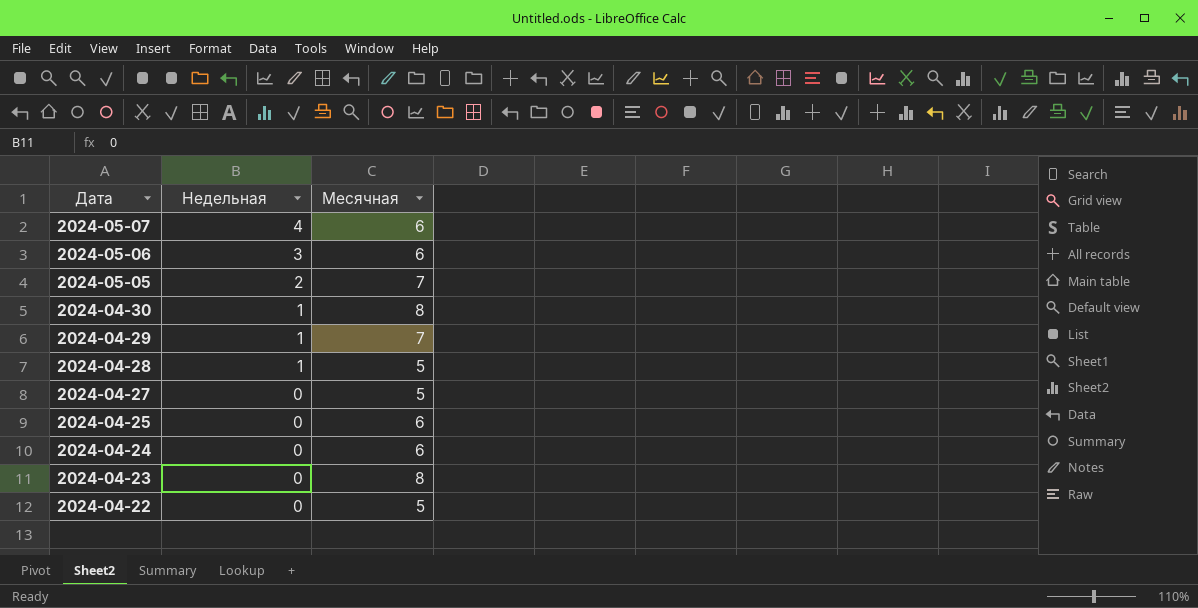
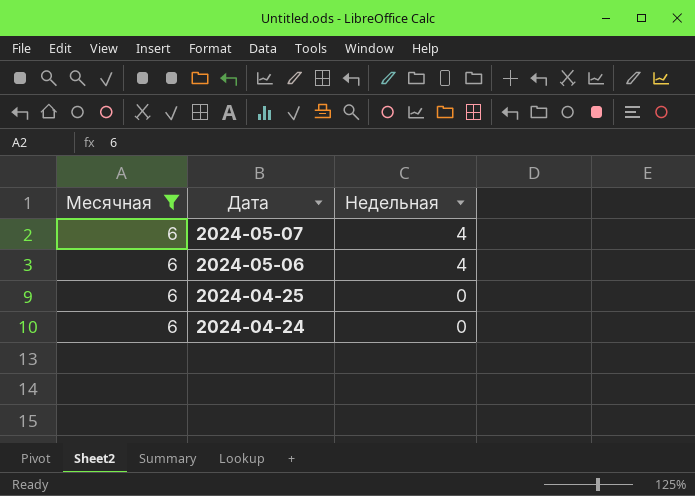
filter: none -> Месячная = 6
column Месячная | position: 3 -> 1
2024-05-06 | Недельная: 3 -> 4

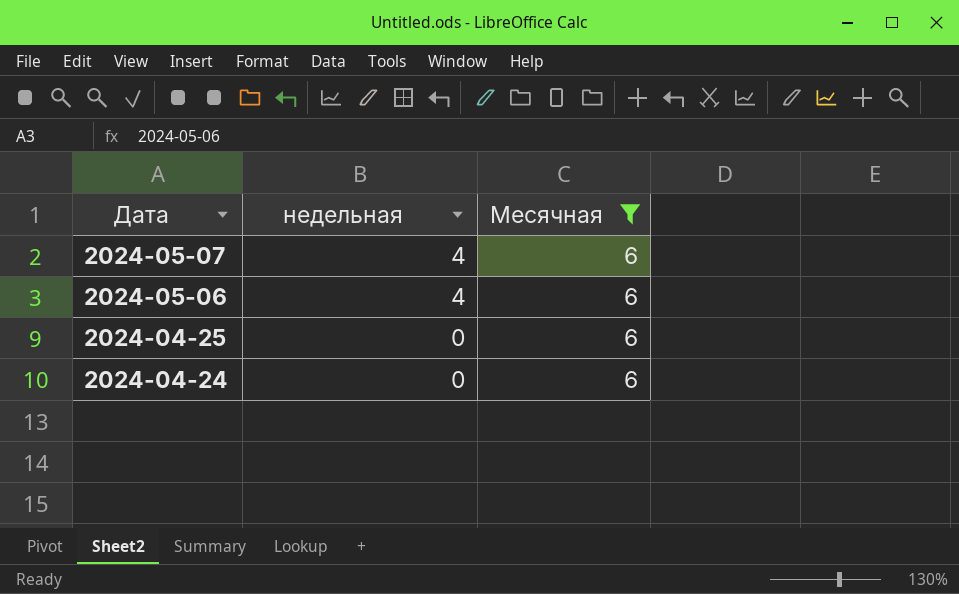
column name: Недельная -> недельная
column Месячная | position: 1 -> 3

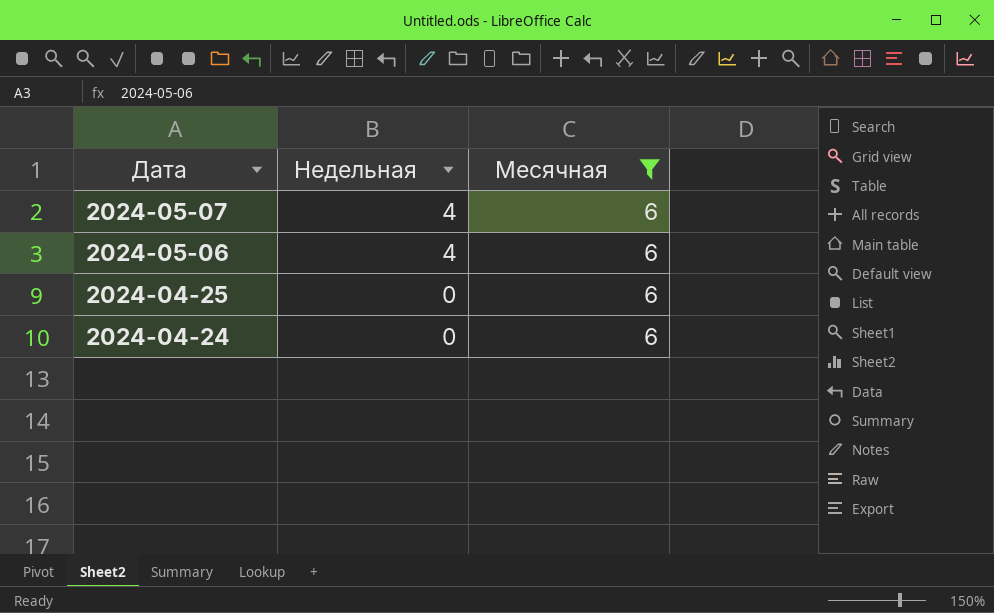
column name: недельная -> Недельная

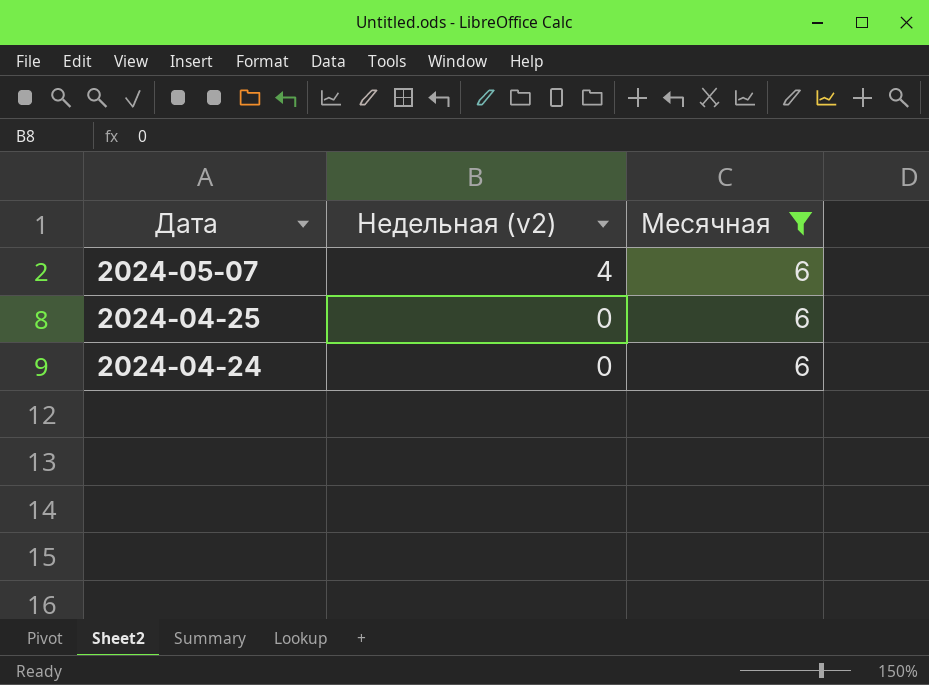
column name: Недельная -> Недельная (v2)
row 2024-05-06: 4 | 6 -> none

